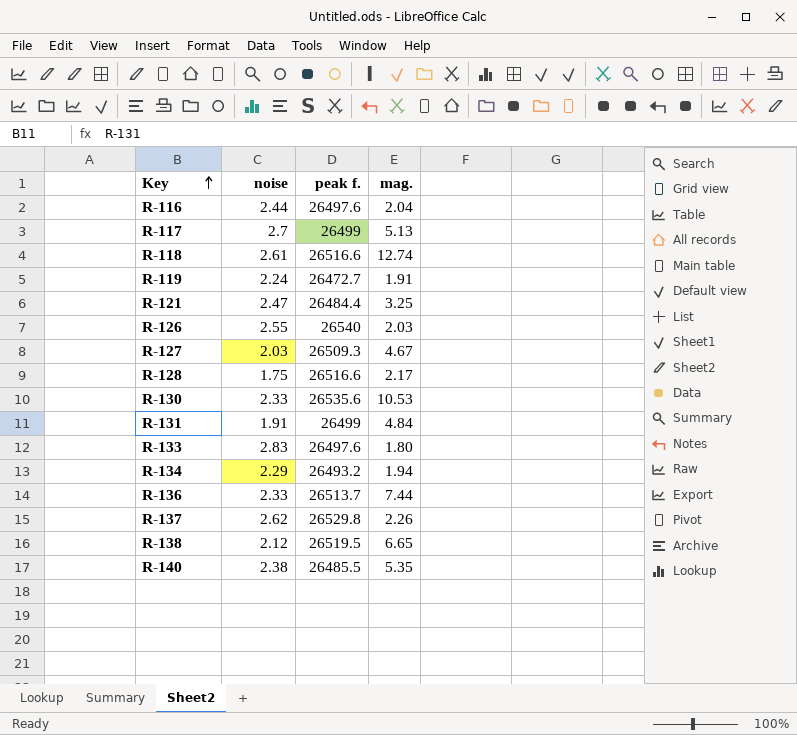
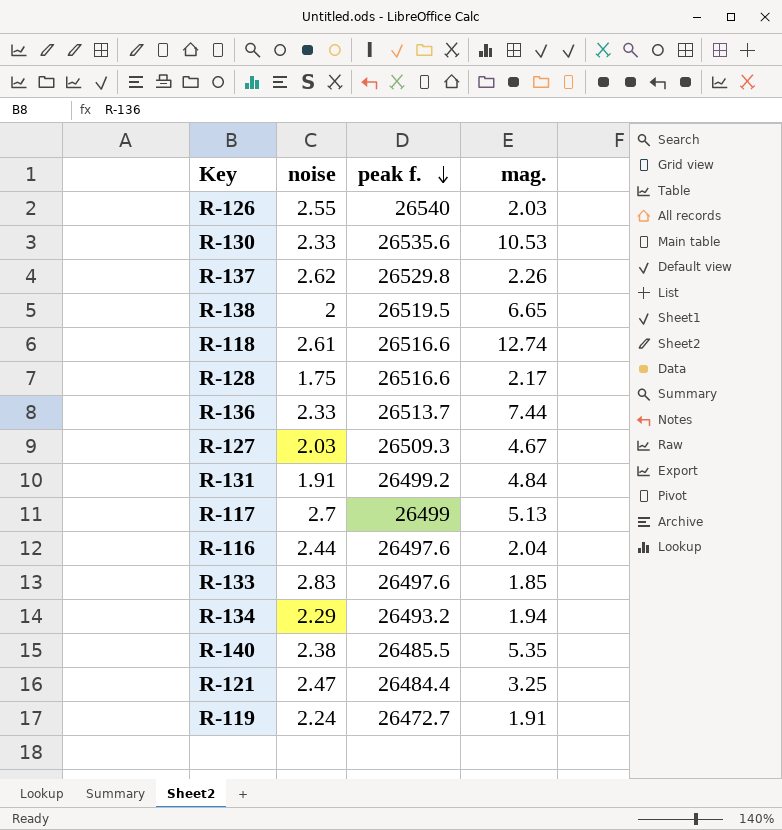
row order: Key ascending -> peak f. descending
R-138 | noise: 2.12 -> 2
R-131 | peak f.: 26499 -> 26499.2
R-133 | mag.: 1.80 -> 1.85

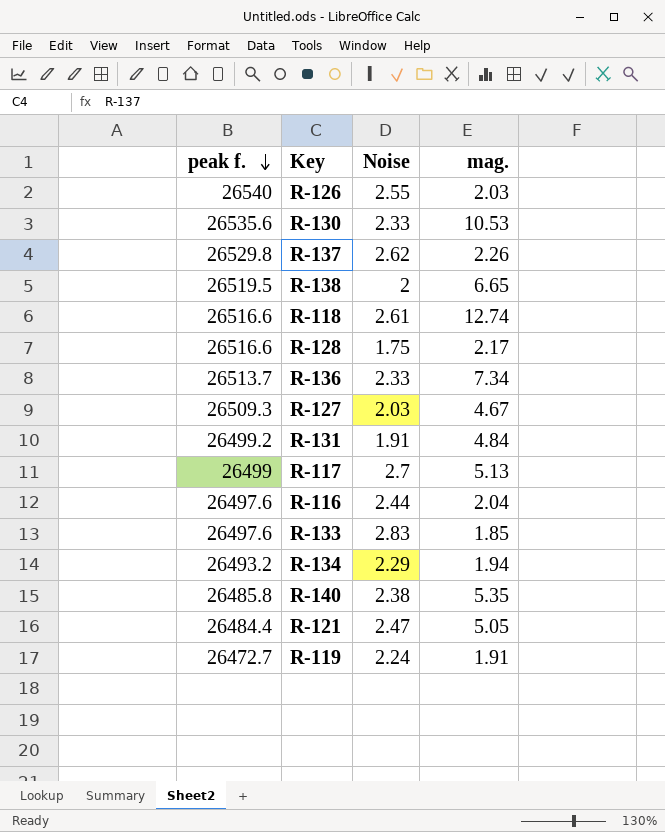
column peak f. | position: 3 -> 1
column name: noise -> Noise
R-136 | mag.: 7.44 -> 7.34
R-140 | peak f.: 26485.5 -> 26485.8
R-121 | mag.: 3.25 -> 5.05

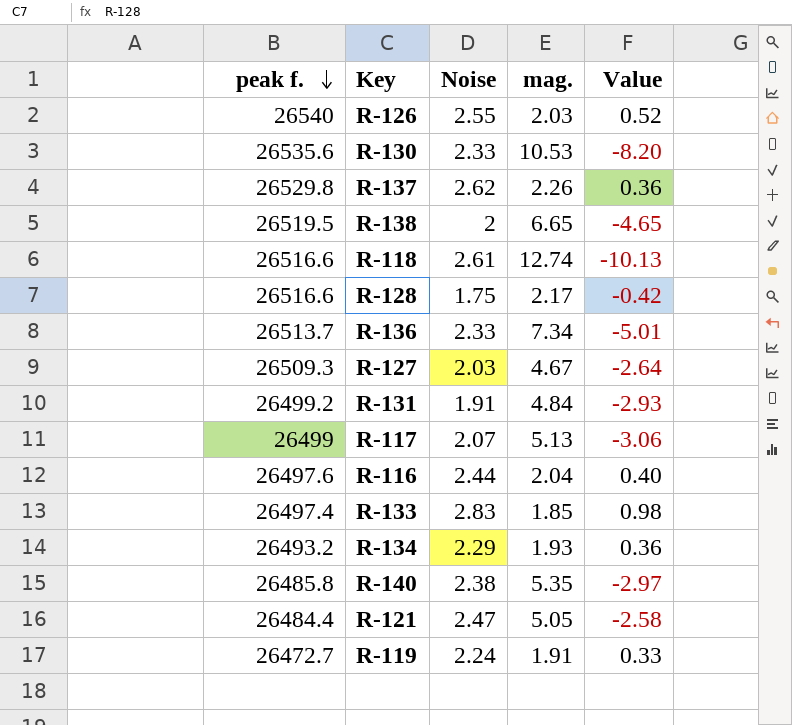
column Value | formula: none -> [Noise] - [mag.]
R-117 | Noise: 2.7 -> 2.07
R-133 | peak f.: 26497.6 -> 26497.4
R-134 | mag.: 1.94 -> 1.93

